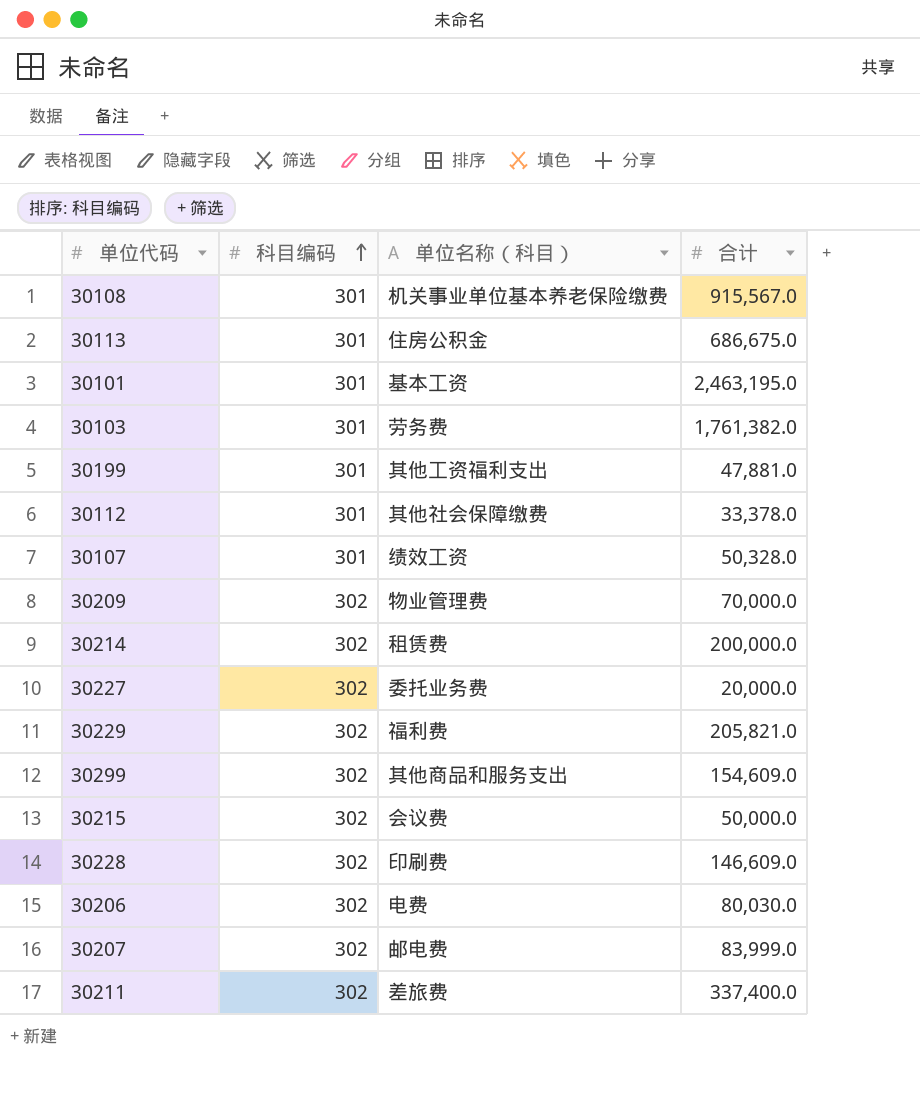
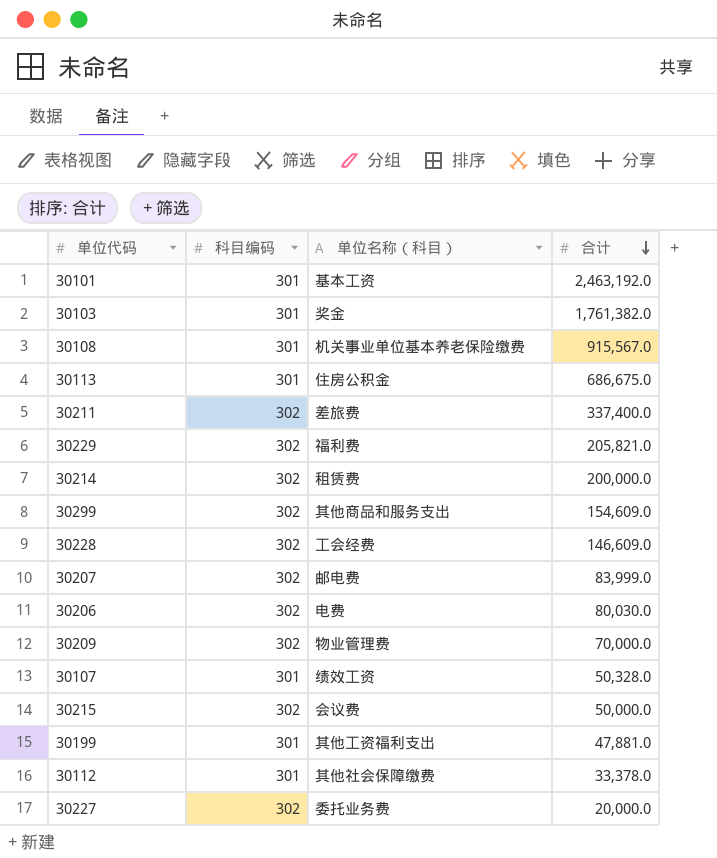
row order: 科目编码 ascending -> 合计 descending
30101 | 合计: 2,463,195.0 -> 2,463,192.0
30103 | 单位名称（科目）: 劳务费 -> 奖金
30228 | 单位名称（科目）: 印刷费 -> 工会经费

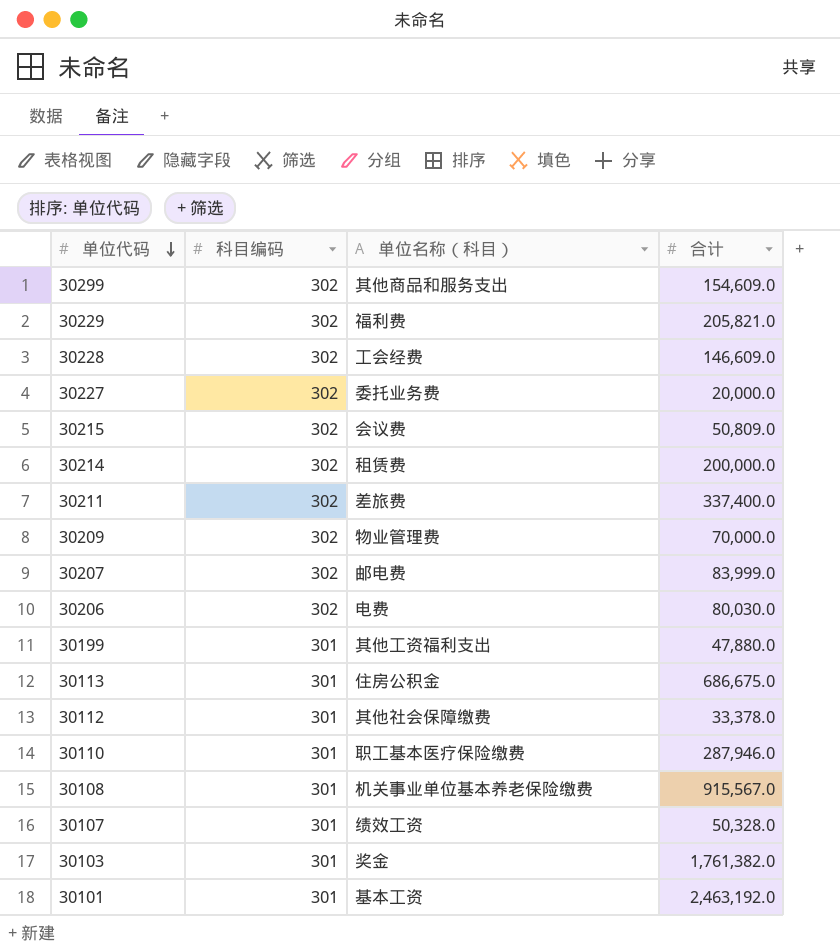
row order: 合计 descending -> 单位代码 descending
30215 | 合计: 50,000.0 -> 50,809.0
30199 | 合计: 47,881.0 -> 47,880.0
row 30110: none -> 301 | 职工基本医疗保险缴费 | 287,946.0

